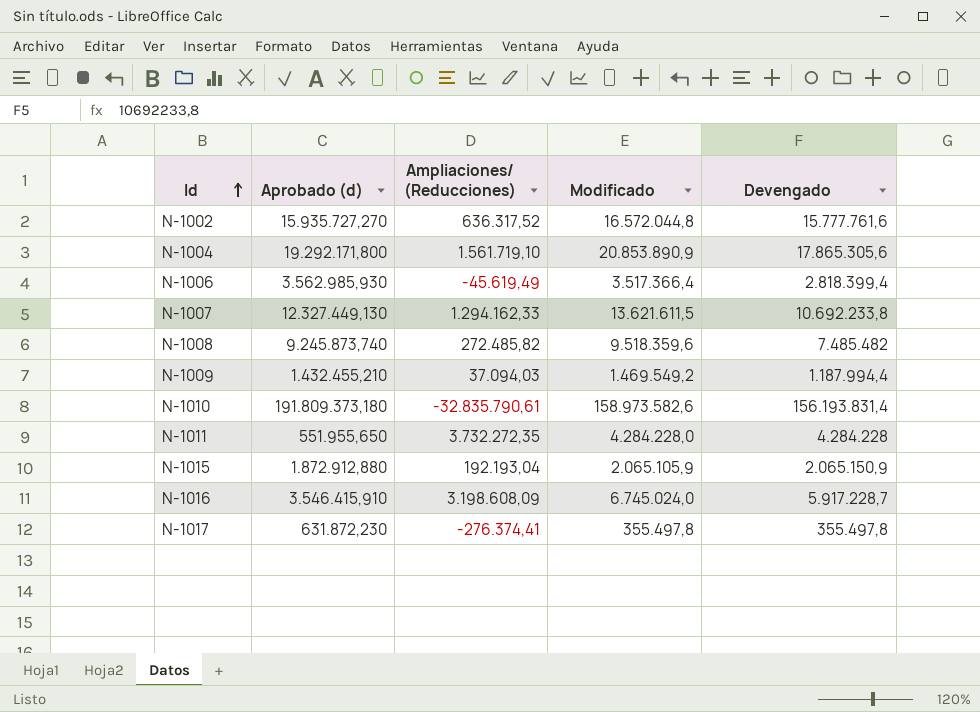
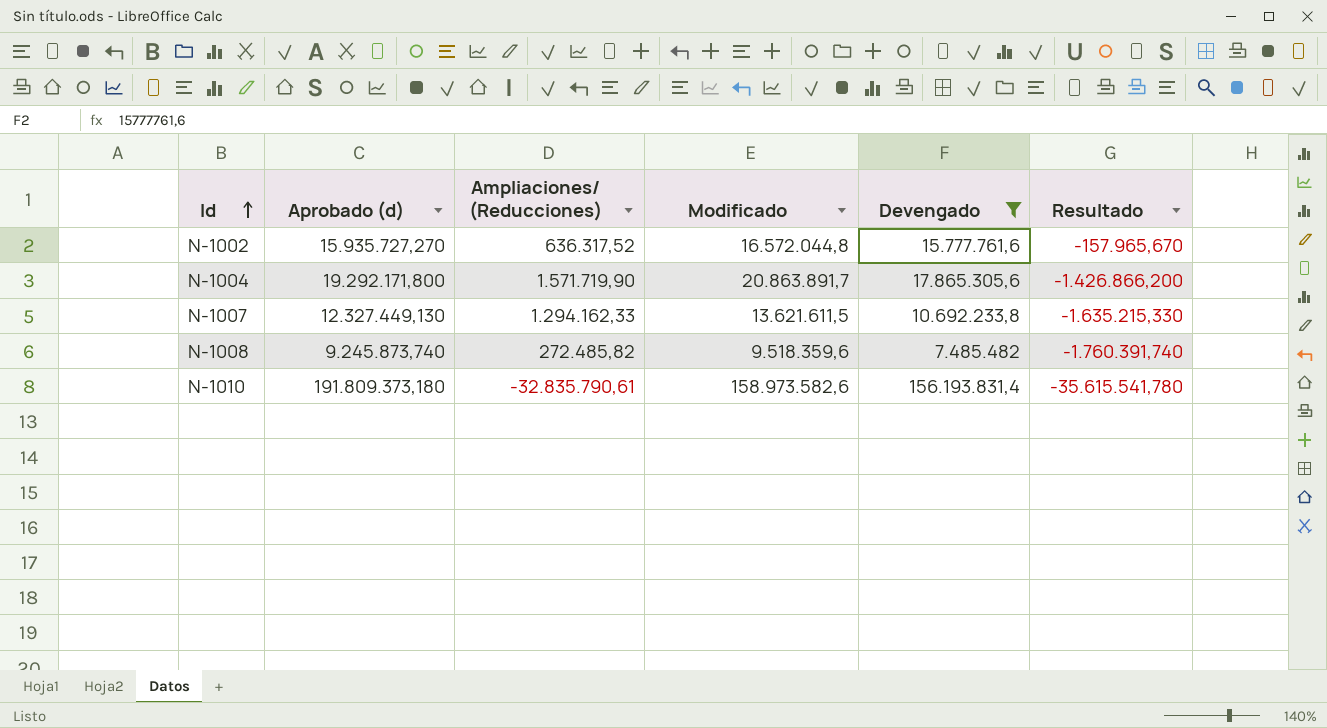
filter: none -> Devengado >= 7.485.482
column Resultado | formula: none -> [Devengado] - [Aprobado (d)]
N-1004 | Ampliaciones/ (Reducciones): 1.561.719,10 -> 1.571.719,90
N-1004 | Modificado: 20.853.890,9 -> 20.863.891,7

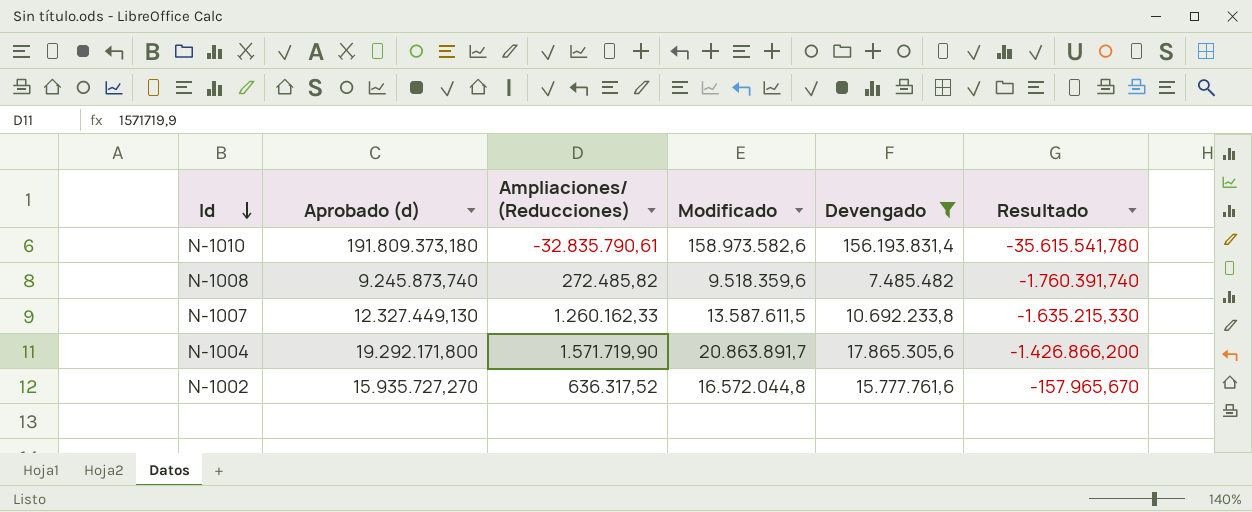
row order: Id ascending -> Id descending
N-1007 | Ampliaciones/ (Reducciones): 1.294.162,33 -> 1.260.162,33
N-1007 | Modificado: 13.621.611,5 -> 13.587.611,5

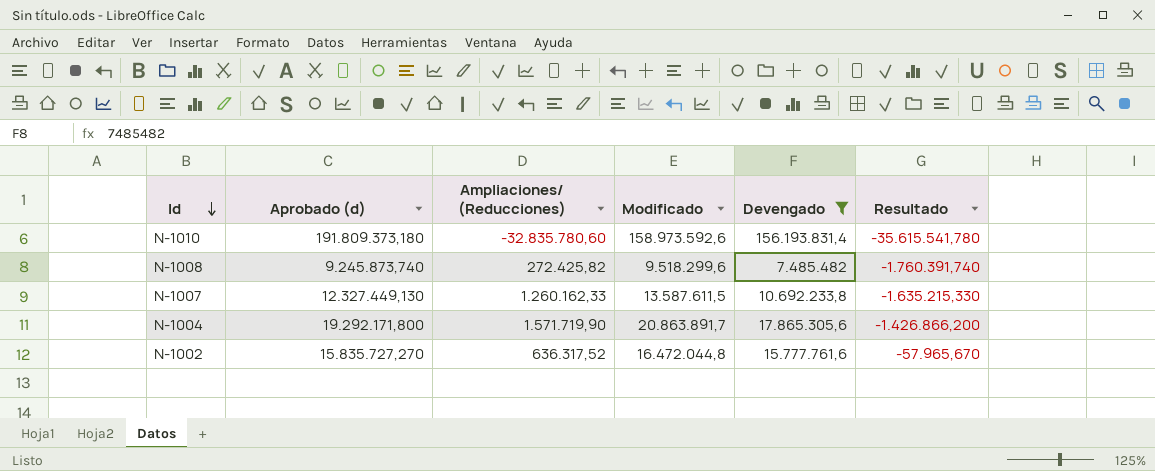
N-1010 | Ampliaciones/ (Reducciones): -32.835.790,61 -> -32.835.780,60
N-1010 | Modificado: 158.973.582,6 -> 158.973.592,6
N-1008 | Ampliaciones/ (Reducciones): 272.485,82 -> 272.425,82
N-1008 | Modificado: 9.518.359,6 -> 9.518.299,6
N-1002 | Aprobado (d): 15.935.727,270 -> 15.835.727,270
N-1002 | Modificado: 16.572.044,8 -> 16.472.044,8
N-1002 | Resultado: -157.965,670 -> -57.965,670

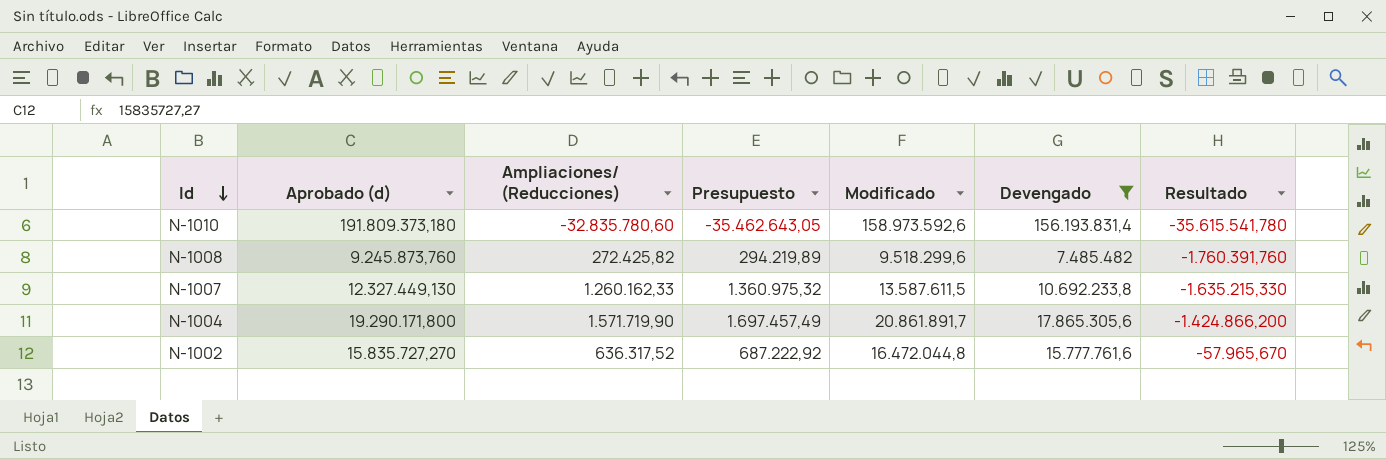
column Presupuesto | formula: none -> [Ampliaciones/ (Reducciones)] * 1,08
N-1008 | Aprobado (d): 9.245.873,740 -> 9.245.873,760
N-1008 | Resultado: -1.760.391,740 -> -1.760.391,760
N-1004 | Aprobado (d): 19.292.171,800 -> 19.290.171,800
N-1004 | Modificado: 20.863.891,7 -> 20.861.891,7
N-1004 | Resultado: -1.426.866,200 -> -1.424.866,200

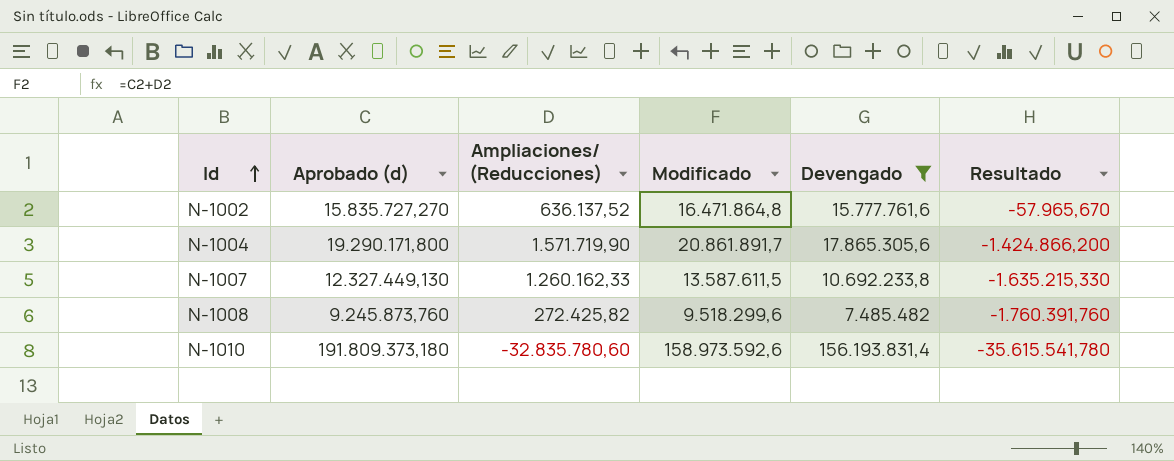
row order: Id descending -> Id ascending
column Presupuesto | formula: [Ampliaciones/ (Reducciones)] * 1,08 -> none
N-1002 | Ampliaciones/ (Reducciones): 636.317,52 -> 636.137,52
N-1002 | Modificado: 16.472.044,8 -> 16.471.864,8

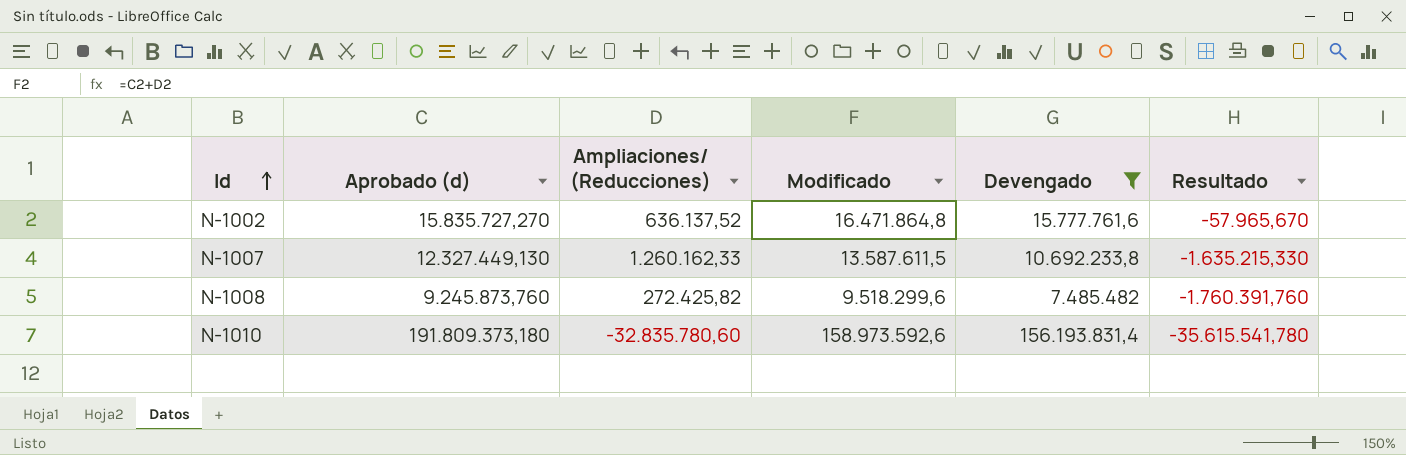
row N-1004: 19.290.171,800 | 1.571.719,90 | 20.861.891,7 | 17.865.305,6 | -1.424.866,200 -> none

